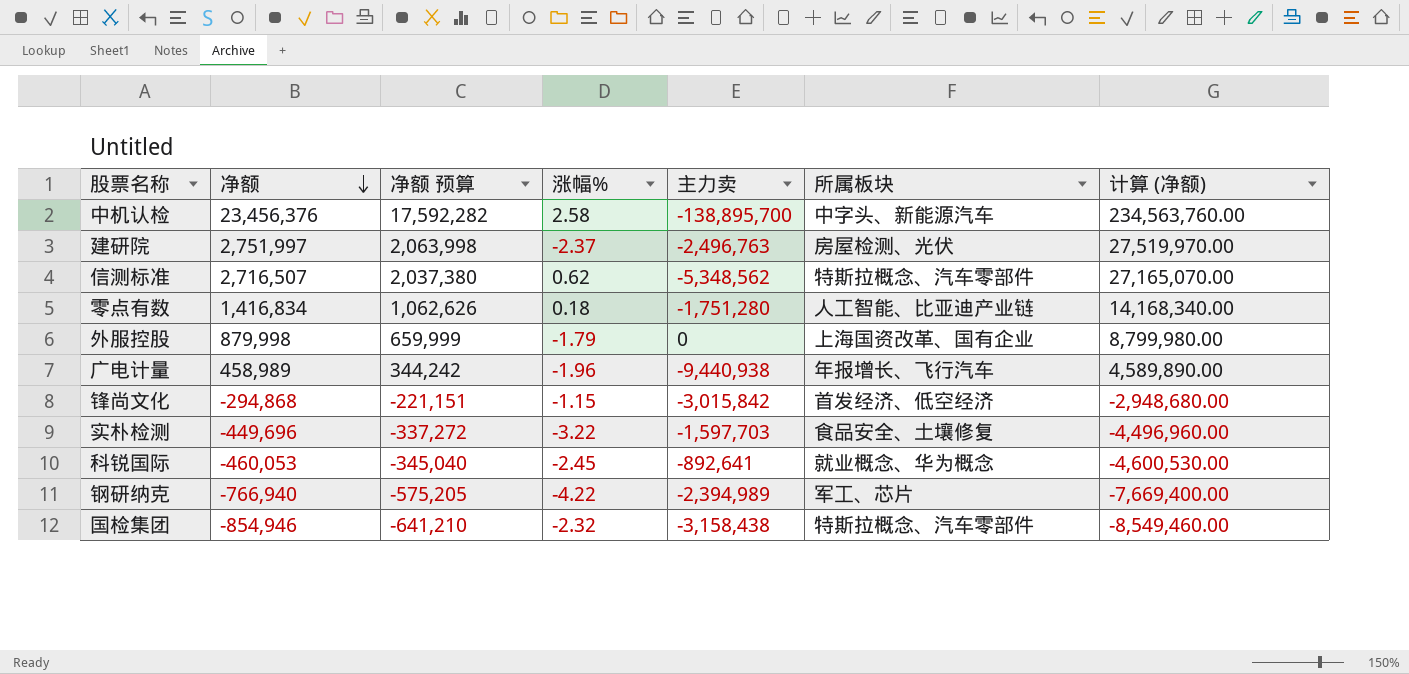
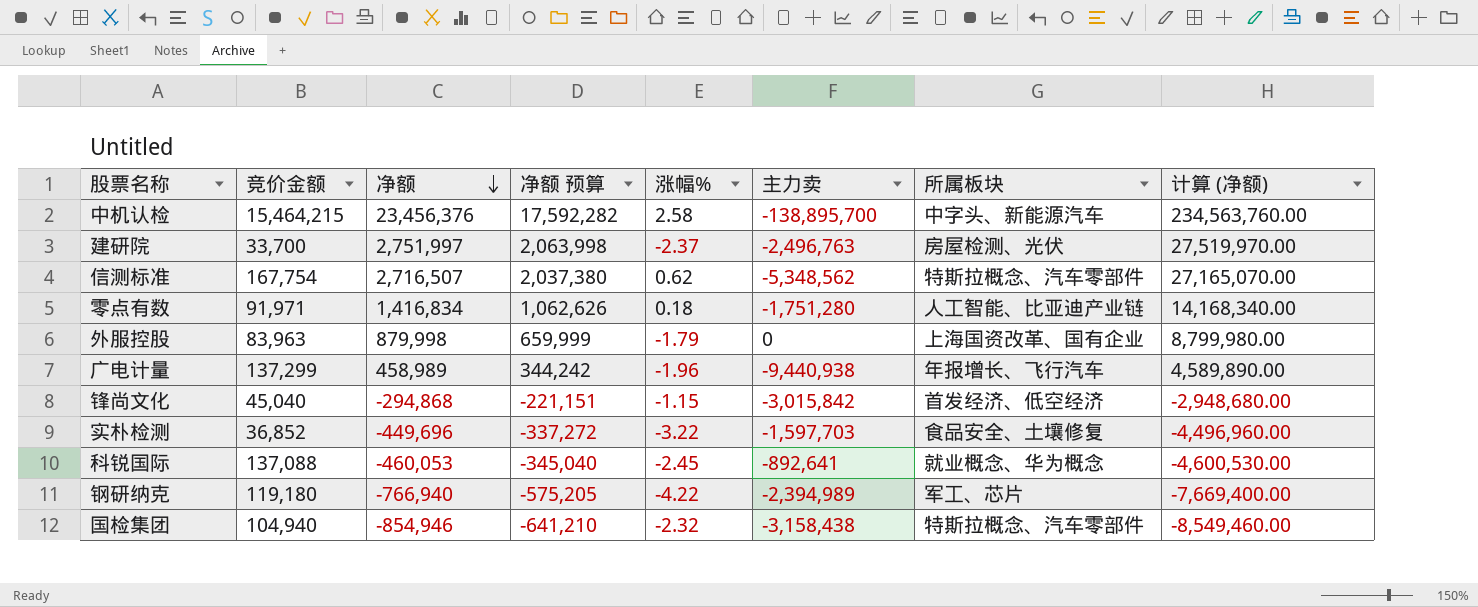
column 竞价金额 | position: none -> 2

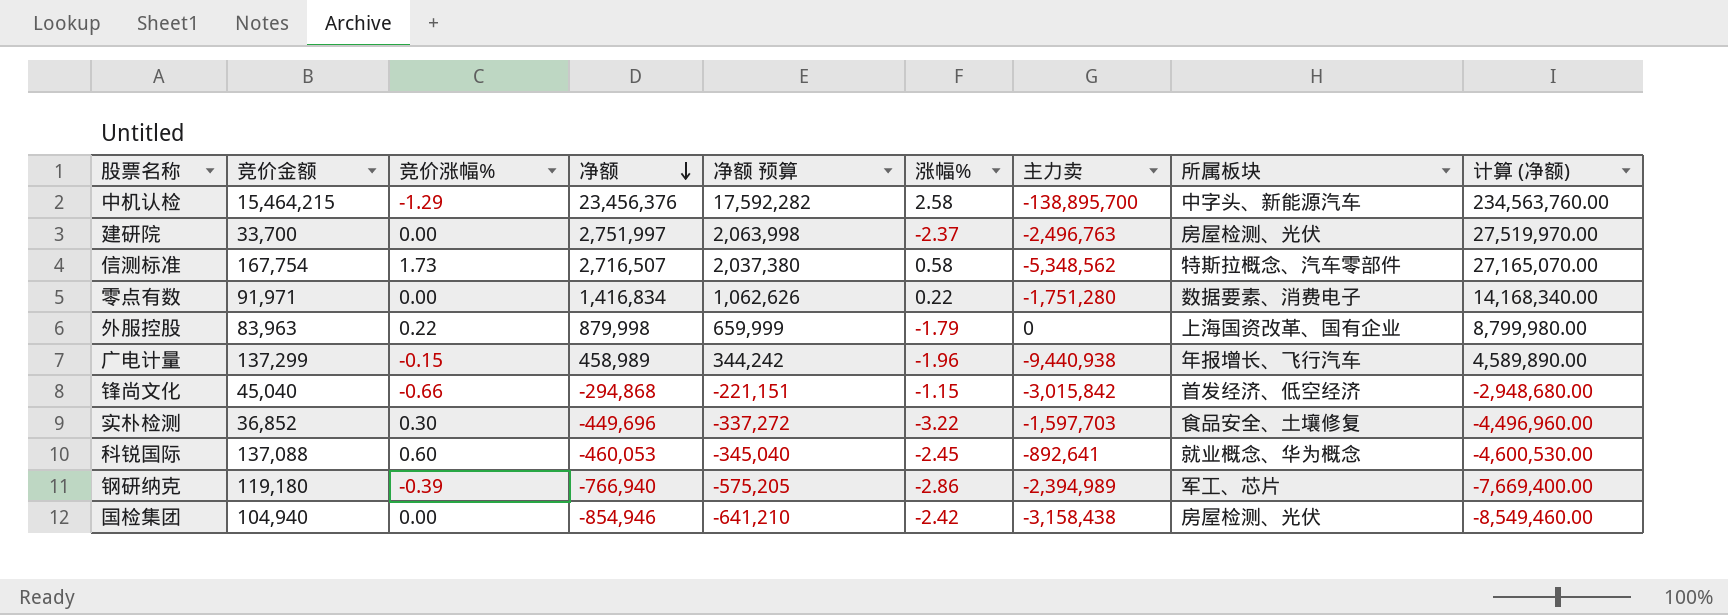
column 竞价涨幅% | position: none -> 3
信测标准 | 涨幅%: 0.62 -> 0.58
零点有数 | 涨幅%: 0.18 -> 0.22
零点有数 | 所属板块: 人工智能、比亚迪产业链 -> 数据要素、消费电子
钢研纳克 | 涨幅%: -4.22 -> -2.86
国检集团 | 涨幅%: -2.32 -> -2.42
国检集团 | 所属板块: 特斯拉概念、汽车零部件 -> 房屋检测、光伏

